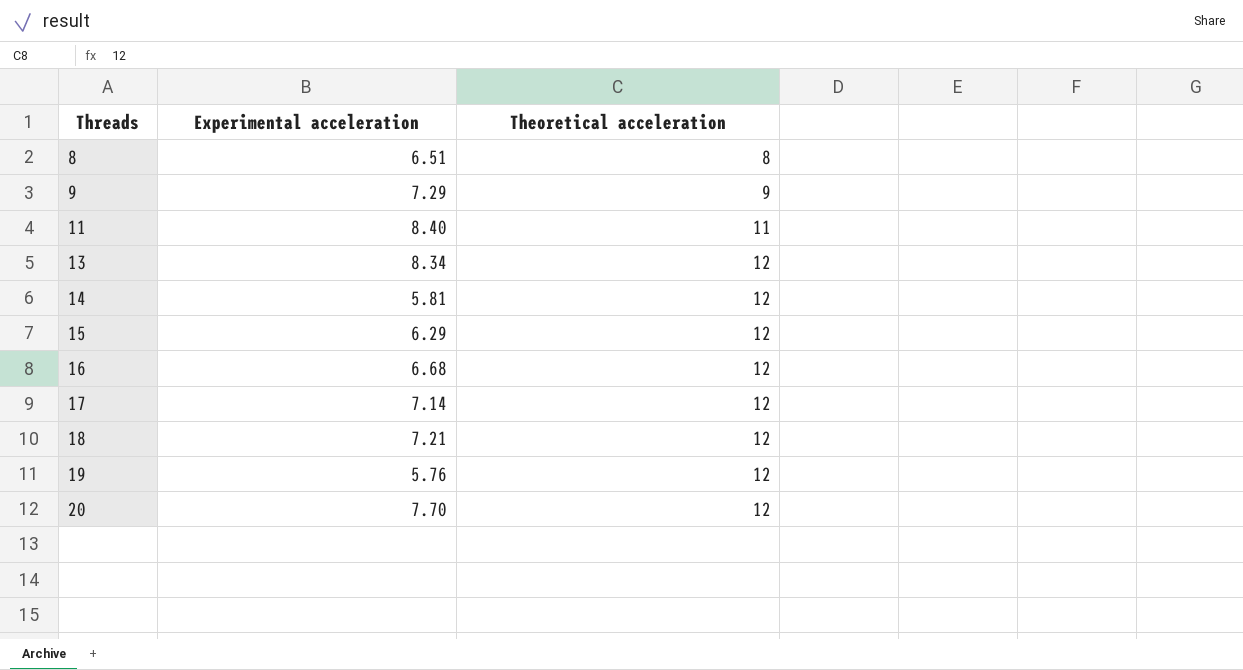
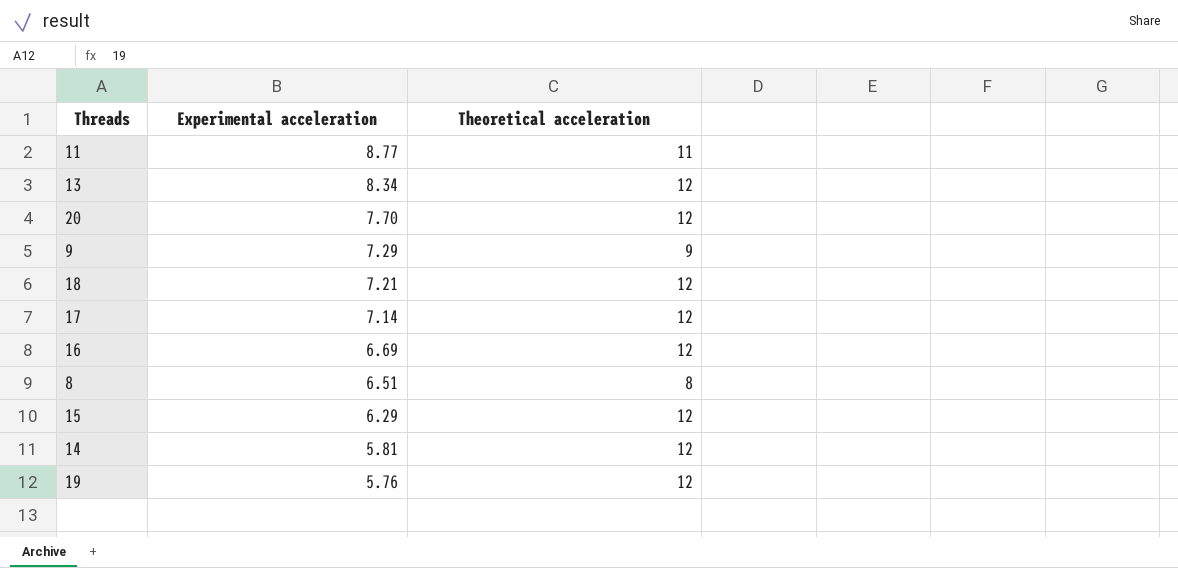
row order: Threads ascending -> Experimental acceleration descending
11 | Experimental acceleration: 8.40 -> 8.77
16 | Experimental acceleration: 6.68 -> 6.69

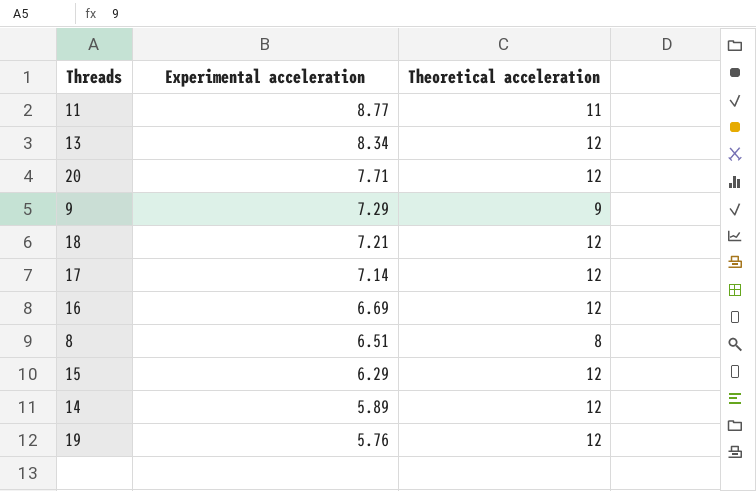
20 | Experimental acceleration: 7.70 -> 7.71
14 | Experimental acceleration: 5.81 -> 5.89

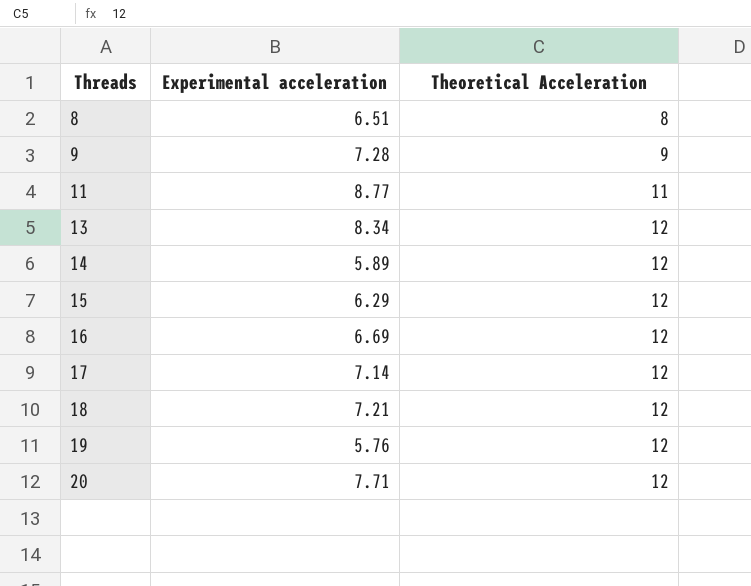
row order: Experimental acceleration descending -> Threads ascending
column name: Theoretical acceleration -> Theoretical Acceleration
9 | Experimental acceleration: 7.29 -> 7.28

